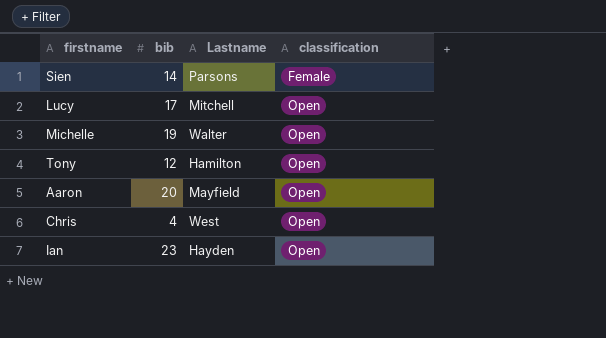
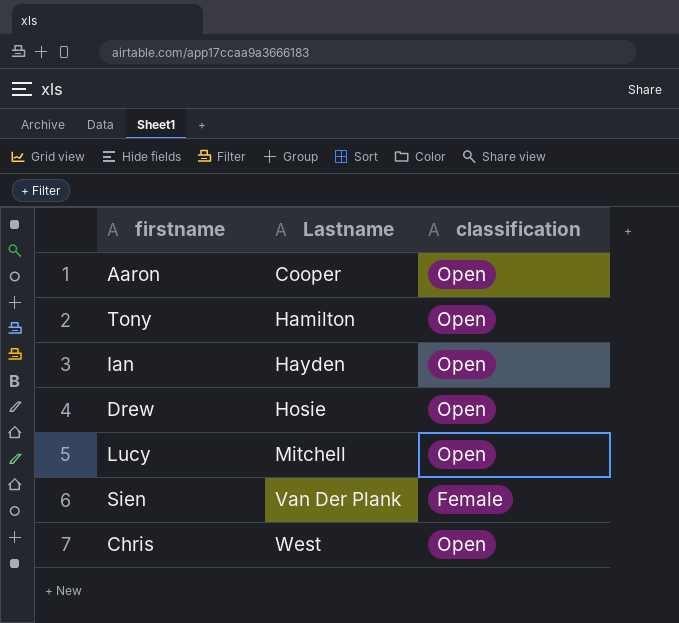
row order: classification ascending -> Lastname ascending
column bib | position: 2 -> none
row Michelle: 19 | Walter | Open -> none
Aaron | Lastname: Mayfield -> Cooper
row Drew: none -> Hosie | Open
Sien | Lastname: Parsons -> Van Der Plank

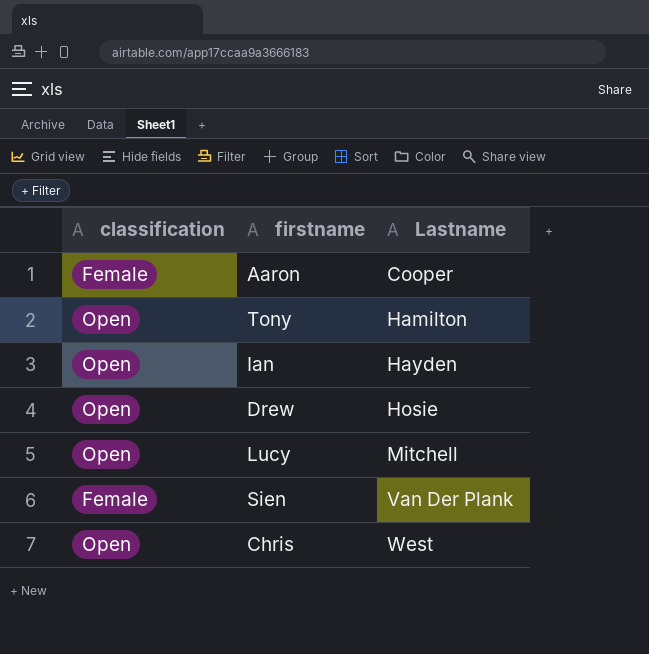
column classification | position: 3 -> 1
Aaron | classification: Open -> Female

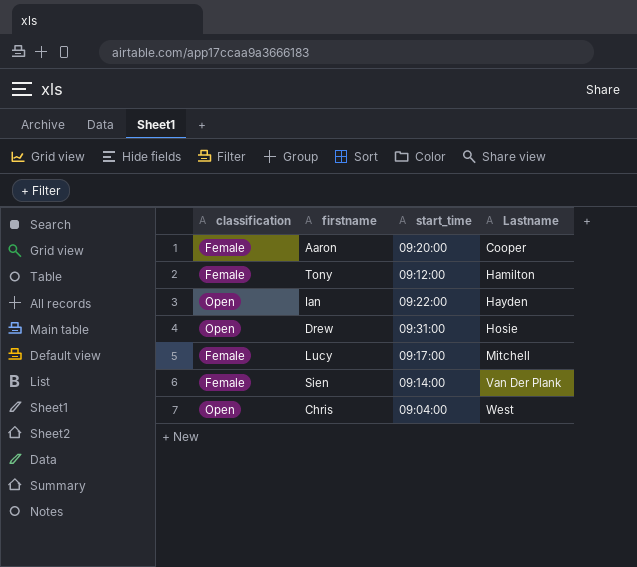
column start_time | position: none -> 3
Tony | classification: Open -> Female
Lucy | classification: Open -> Female

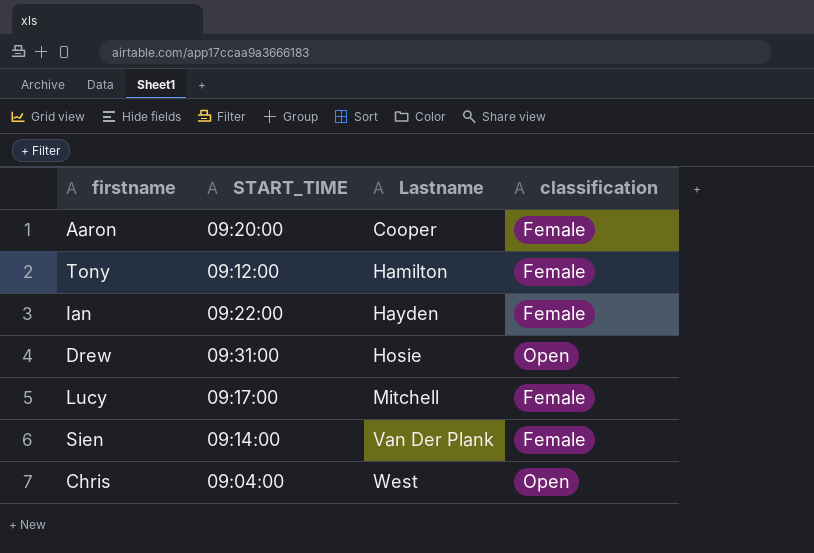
column name: start_time -> START_TIME
column classification | position: 1 -> 4
Ian | classification: Open -> Female

